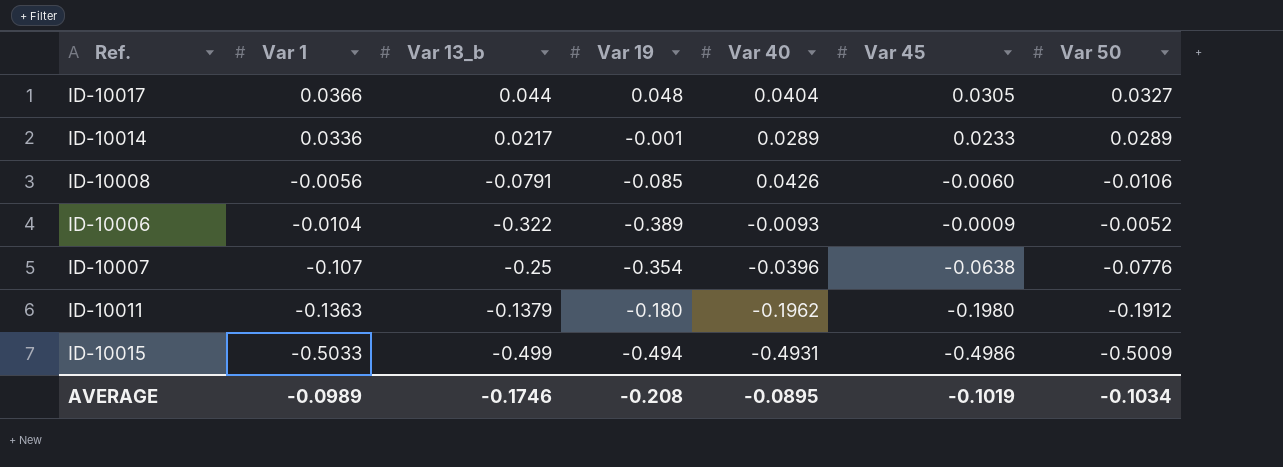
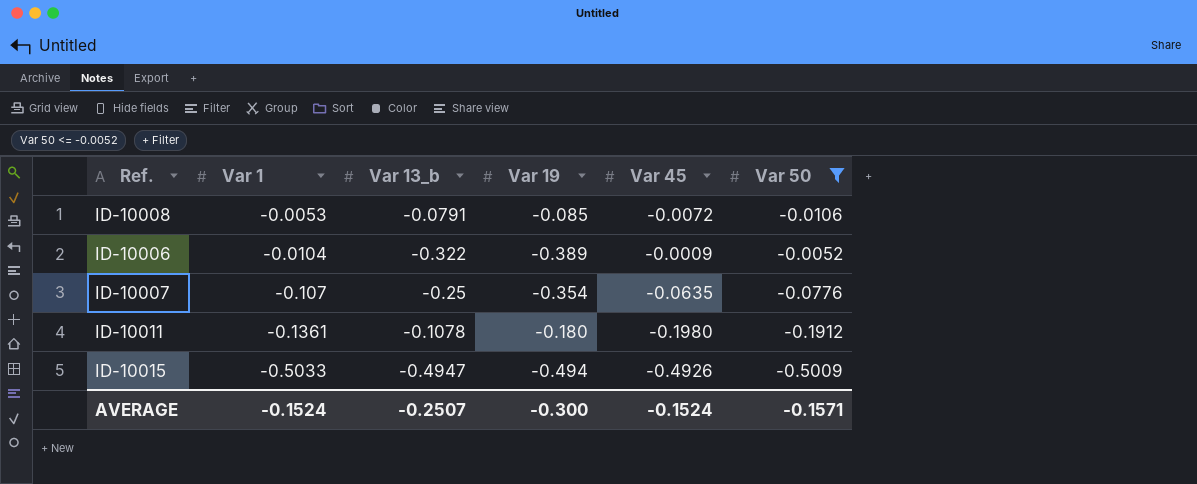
filter: none -> Var 50 <= -0.0052
column Var 40 | position: 5 -> none
ID-10008 | Var 1: -0.0056 -> -0.0053
ID-10008 | Var 45: -0.0060 -> -0.0072
ID-10007 | Var 45: -0.0638 -> -0.0635
ID-10011 | Var 1: -0.1363 -> -0.1361
ID-10011 | Var 13_b: -0.1379 -> -0.1078
ID-10015 | Var 13_b: -0.499 -> -0.4947
ID-10015 | Var 45: -0.4986 -> -0.4926
AVERAGE | Var 1: -0.0989 -> -0.1524
AVERAGE | Var 13_b: -0.1746 -> -0.2507
AVERAGE | Var 19: -0.208 -> -0.300
AVERAGE | Var 45: -0.1019 -> -0.1524
AVERAGE | Var 50: -0.1034 -> -0.1571

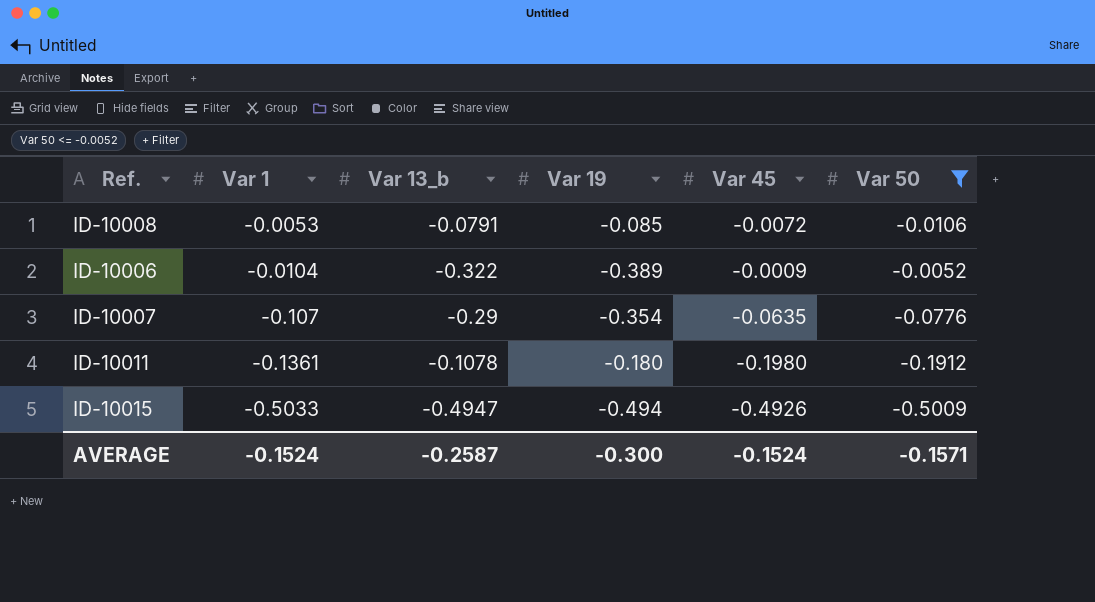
ID-10007 | Var 13_b: -0.25 -> -0.29
AVERAGE | Var 13_b: -0.2507 -> -0.2587

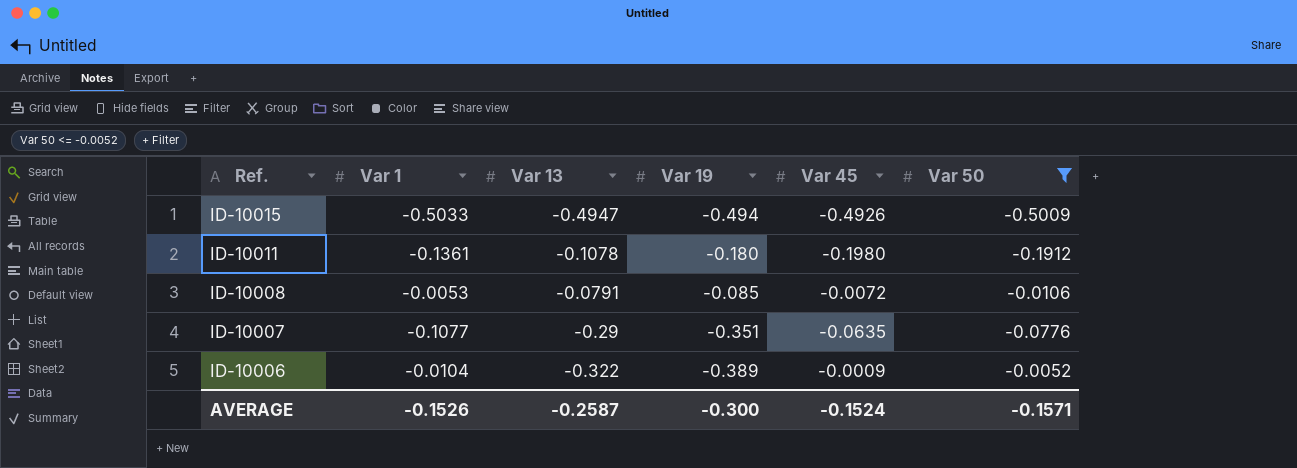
row order: Var 1 descending -> Ref. descending
column name: Var 13_b -> Var 13
ID-10007 | Var 1: -0.107 -> -0.1077
ID-10007 | Var 19: -0.354 -> -0.351
AVERAGE | Var 1: -0.1524 -> -0.1526

